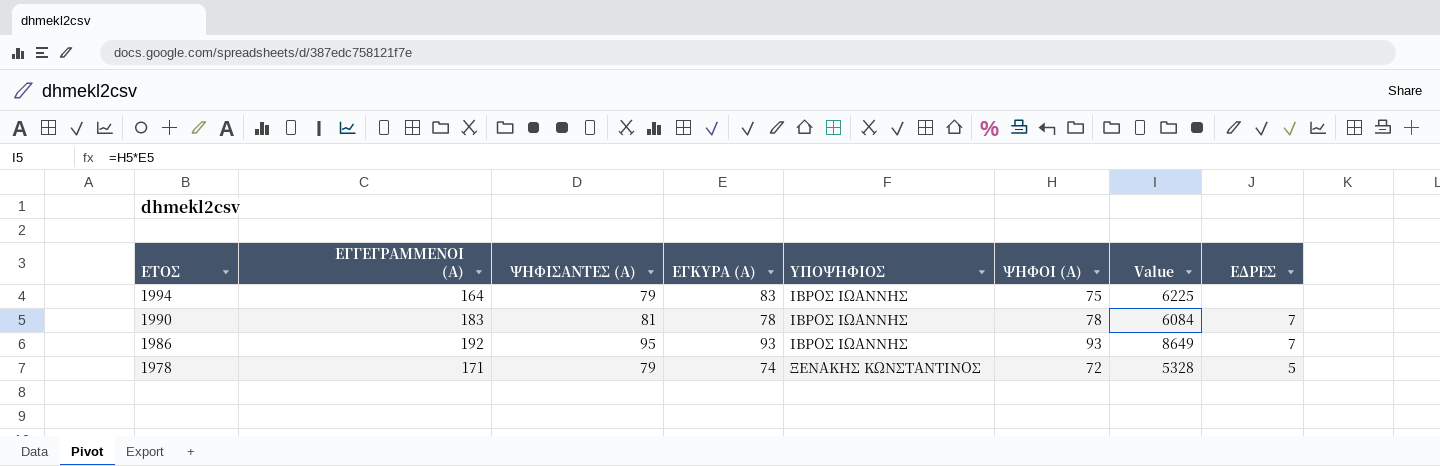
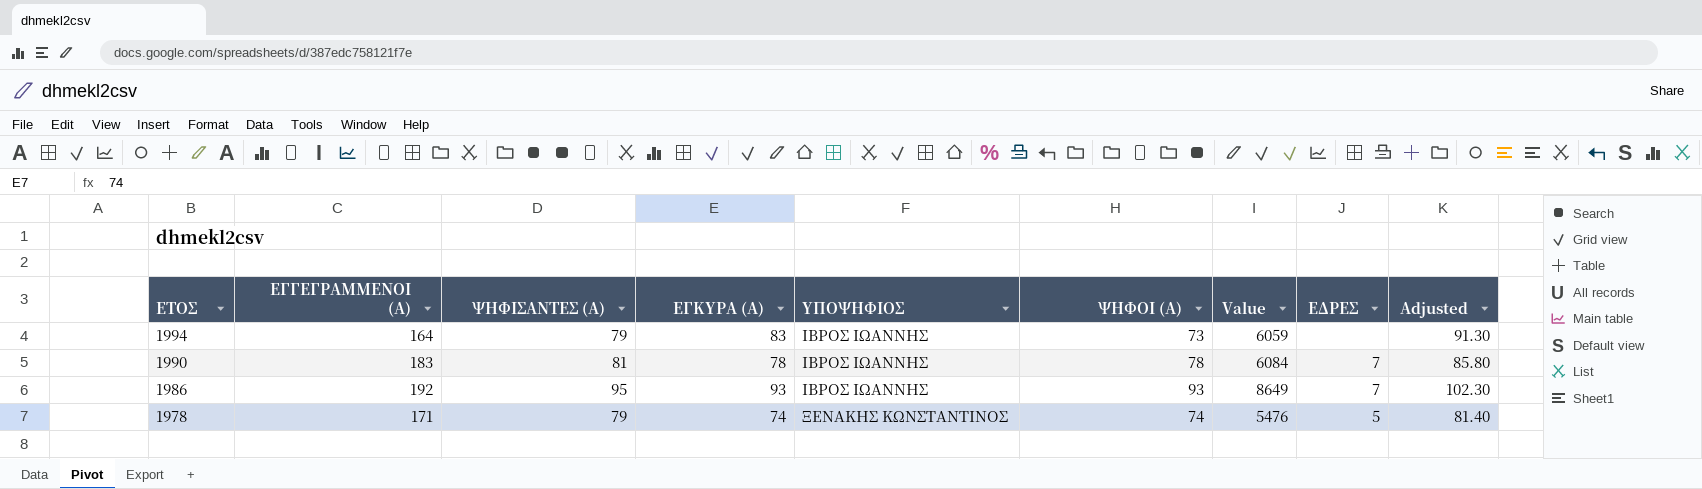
column Adjusted | formula: none -> [ΕΓΚΥΡΑ (Α)] * 1.1
1994 | ΨΗΦΟΙ (Α): 75 -> 73
1994 | Value: 6225 -> 6059
1978 | ΨΗΦΟΙ (Α): 72 -> 74
1978 | Value: 5328 -> 5476

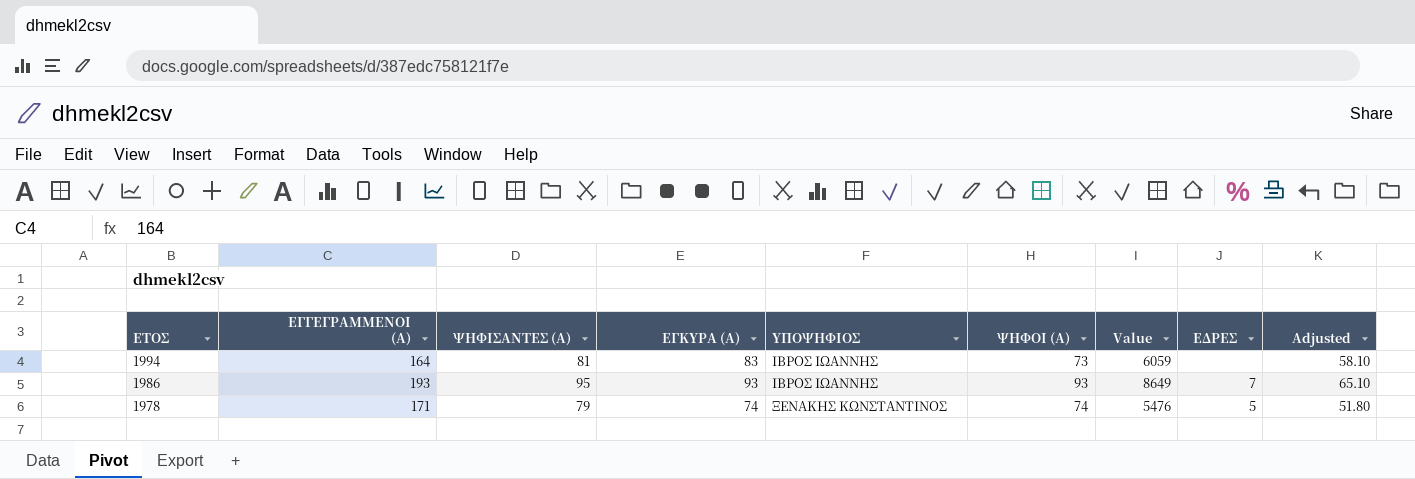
column Adjusted | formula: [ΕΓΚΥΡΑ (Α)] * 1.1 -> [ΕΓΚΥΡΑ (Α)] * 0.7
row 1990: 183 | 81 | 78 | ΙΒΡΟΣ ΙΩΑΝΝΗΣ | 78 | 6084 | 7 | 85.80 -> none
1994 | ΨΗΦΙΣΑΝΤΕΣ (Α): 79 -> 81
1986 | ΕΓΓΕΓΡΑΜΜΕΝΟΙ (Α): 192 -> 193

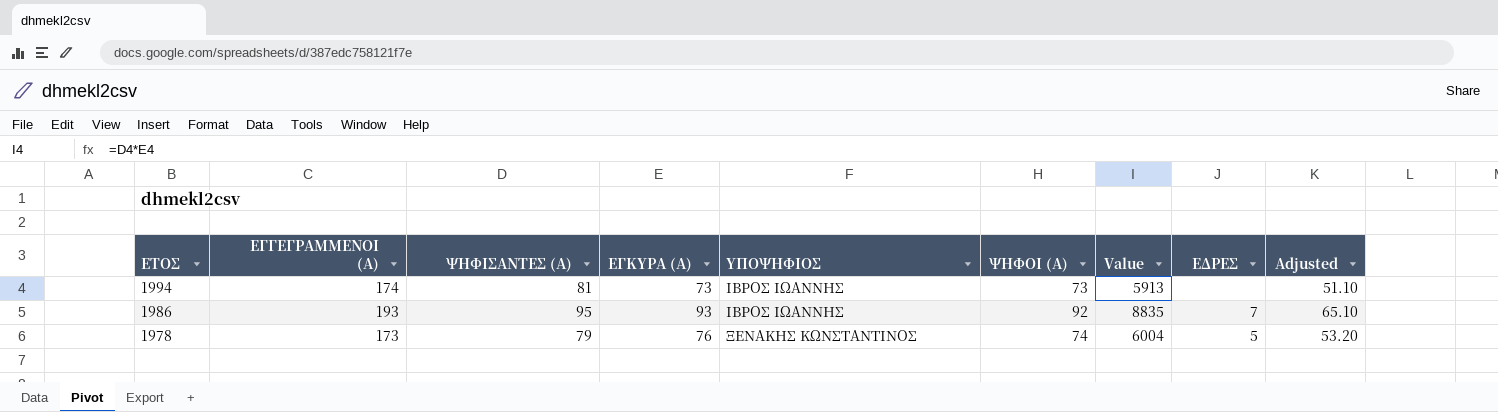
column Value | formula: [ΕΓΚΥΡΑ (Α)] * [ΨΗΦΟΙ (Α)] -> [ΨΗΦΙΣΑΝΤΕΣ (Α)] * [ΕΓΚΥΡΑ (Α)]
1994 | ΕΓΓΕΓΡΑΜΜΕΝΟΙ (Α): 164 -> 174
1994 | ΕΓΚΥΡΑ (Α): 83 -> 73
1994 | Adjusted: 58.10 -> 51.10
1986 | ΨΗΦΟΙ (Α): 93 -> 92
1978 | ΕΓΓΕΓΡΑΜΜΕΝΟΙ (Α): 171 -> 173
1978 | ΕΓΚΥΡΑ (Α): 74 -> 76
1978 | Adjusted: 51.80 -> 53.20

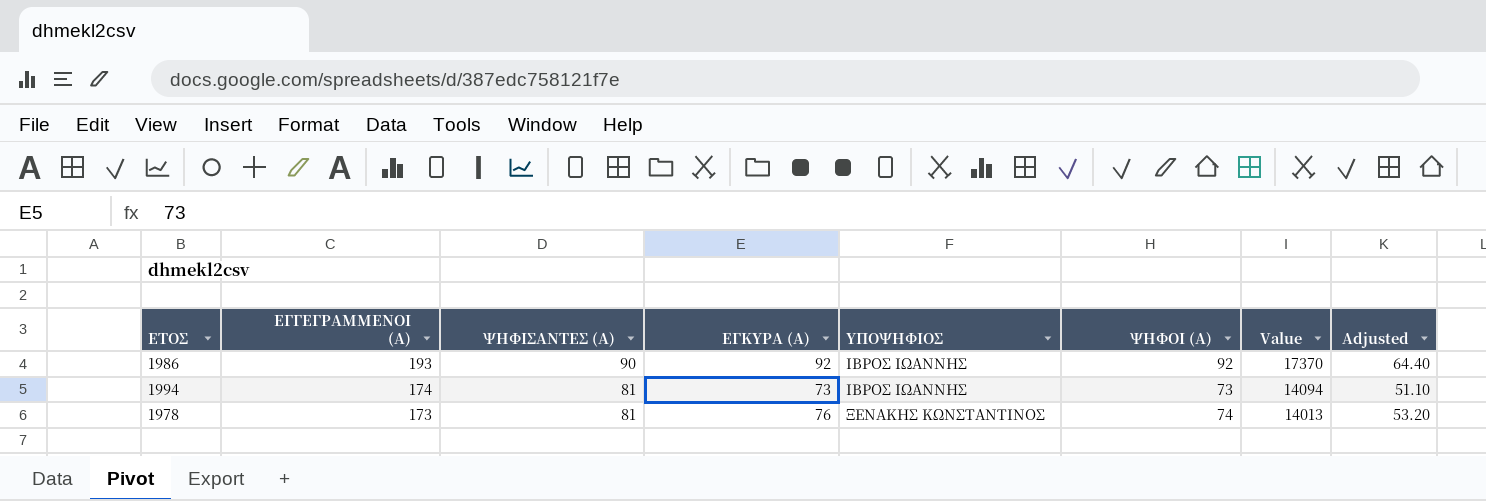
row order: ΕΤΟΣ descending -> ΕΓΓΕΓΡΑΜΜΕΝΟΙ (Α) descending
column ΕΔΡΕΣ | position: 8 -> none
column Value | formula: [ΨΗΦΙΣΑΝΤΕΣ (Α)] * [ΕΓΚΥΡΑ (Α)] -> [ΕΓΓΕΓΡΑΜΜΕΝΟΙ (Α)] * [ΨΗΦΙΣΑΝΤΕΣ (Α)]
1986 | ΨΗΦΙΣΑΝΤΕΣ (Α): 95 -> 90
1986 | ΕΓΚΥΡΑ (Α): 93 -> 92
1986 | Adjusted: 65.10 -> 64.40
1978 | ΨΗΦΙΣΑΝΤΕΣ (Α): 79 -> 81

